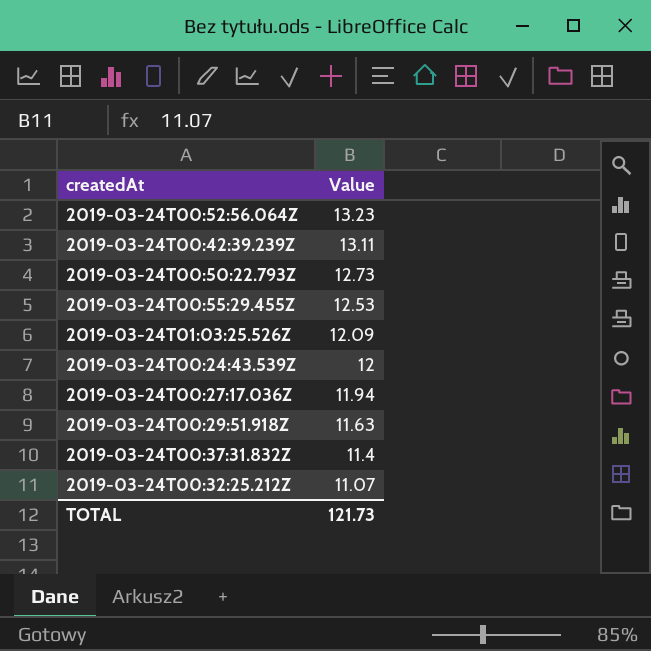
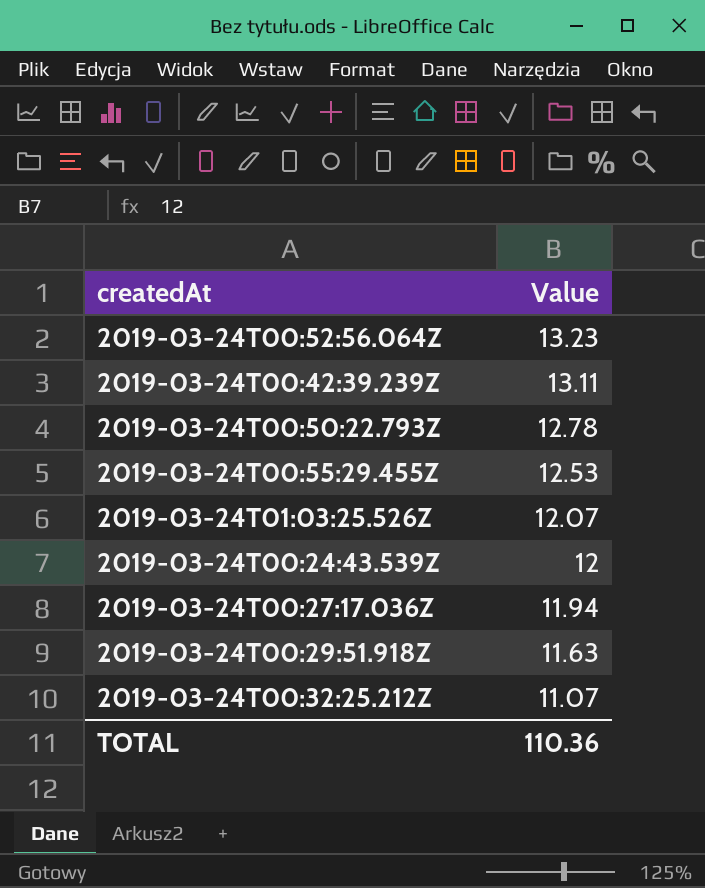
row 2019-03-24T00:37:31.832Z: 11.4 -> none
2019-03-24T00:50:22.793Z | Value: 12.73 -> 12.78
2019-03-24T01:03:25.526Z | Value: 12.09 -> 12.07
TOTAL | Value: 121.73 -> 110.36

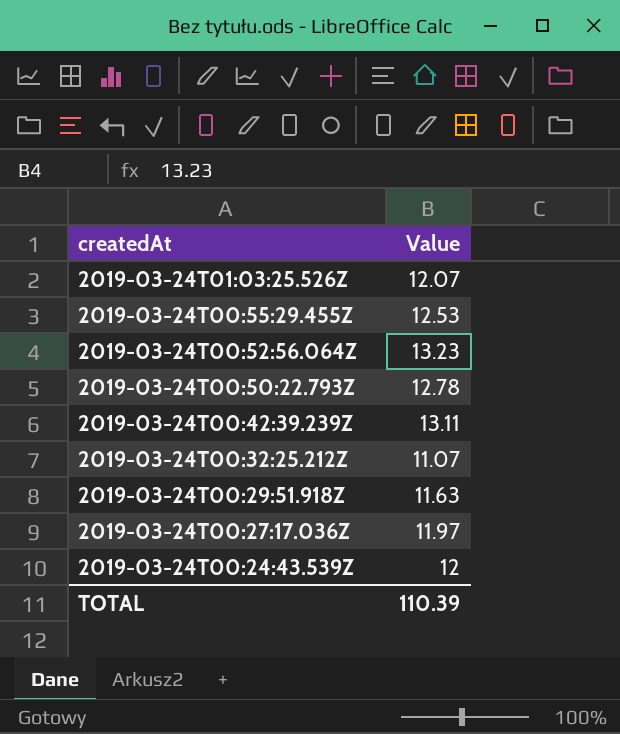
row order: Value descending -> createdAt descending
2019-03-24T00:27:17.036Z | Value: 11.94 -> 11.97
TOTAL | Value: 110.36 -> 110.39

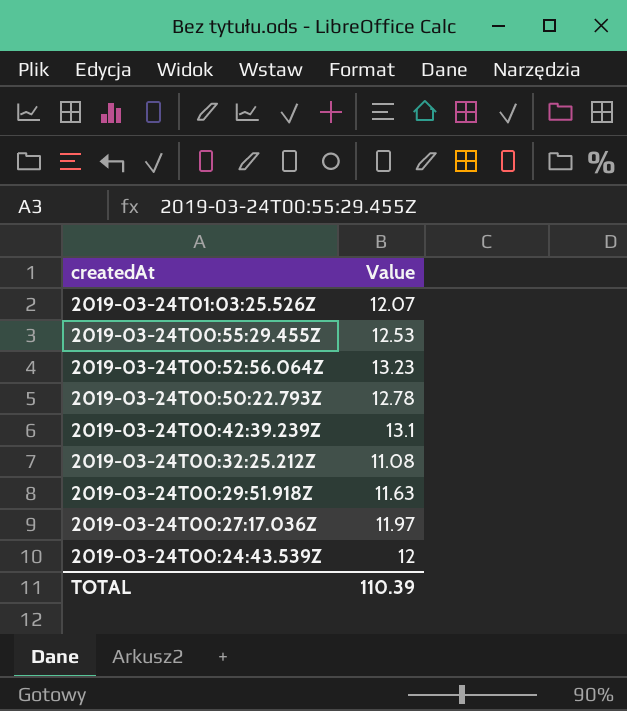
2019-03-24T00:42:39.239Z | Value: 13.11 -> 13.1
2019-03-24T00:32:25.212Z | Value: 11.07 -> 11.08

